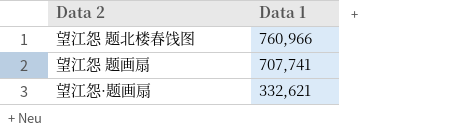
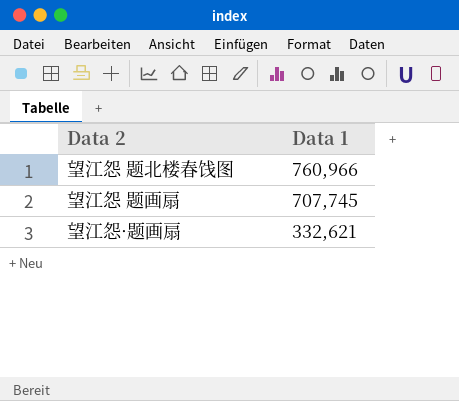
望江怨 题画扇 | Data 1: 707,741 -> 707,745

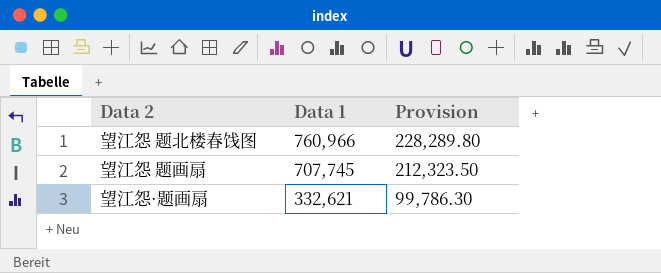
column Provision | formula: none -> [Data 1] * 0.3

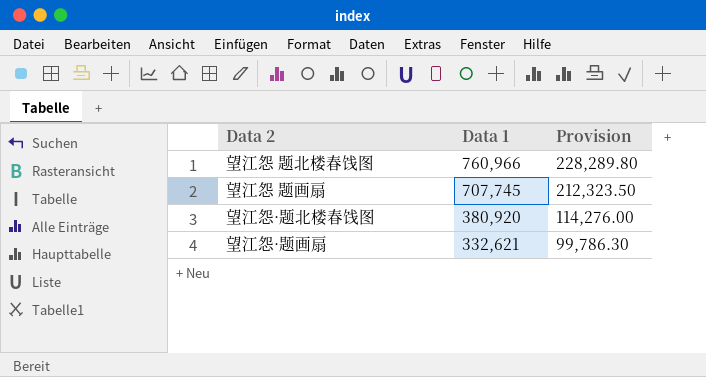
row 望江怨·题北楼春饯图: none -> 380,920 | 114,276.00

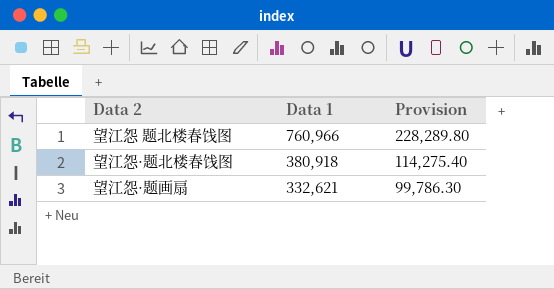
row 望江怨 题画扇: 707,745 | 212,323.50 -> none
望江怨·题北楼春饯图 | Data 1: 380,920 -> 380,918
望江怨·题北楼春饯图 | Provision: 114,276.00 -> 114,275.40

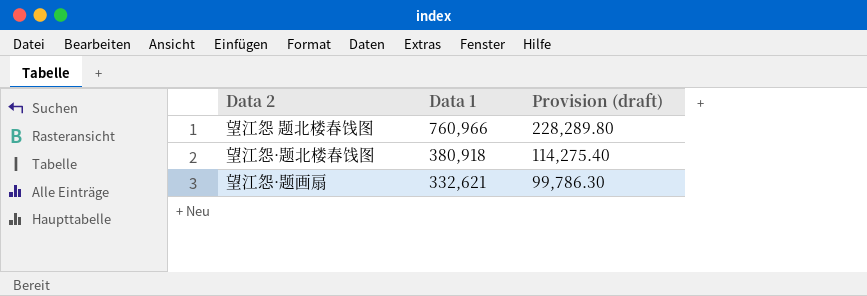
column name: Provision -> Provision (draft)

